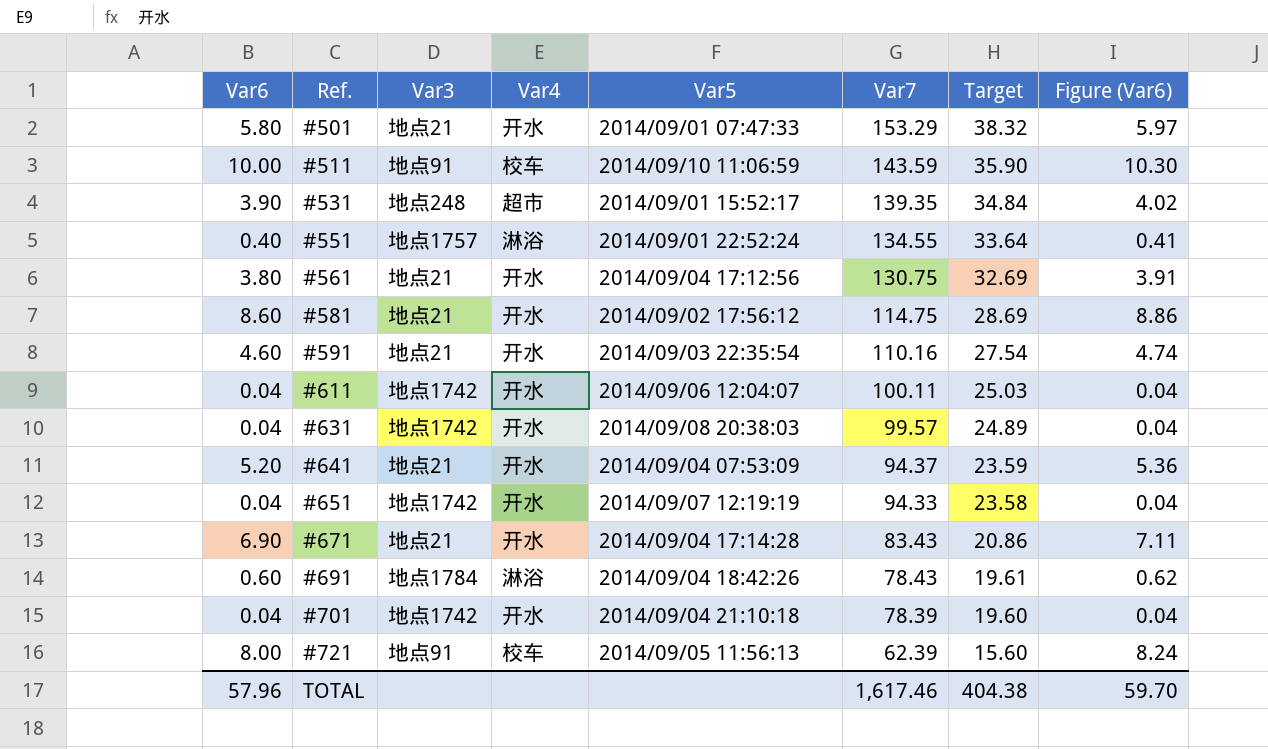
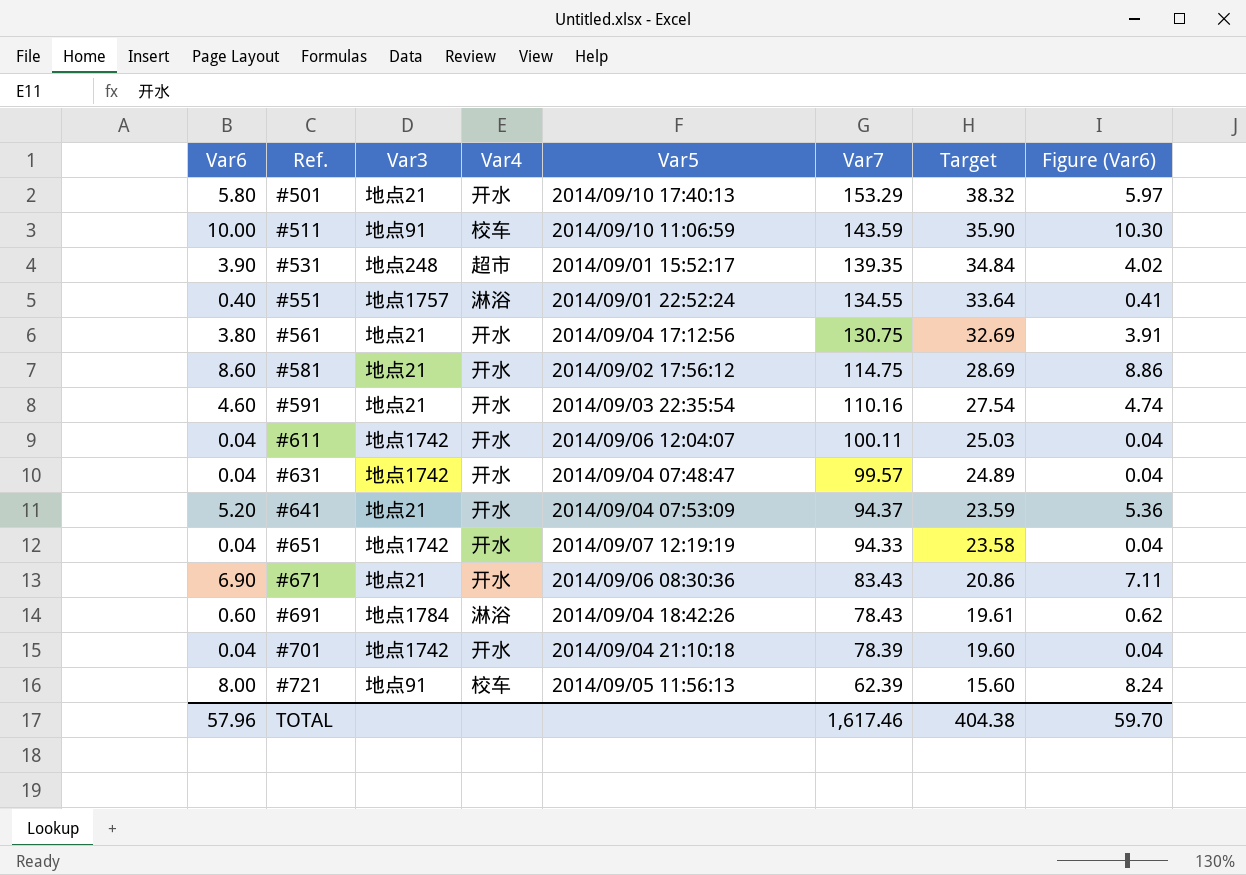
#501 | Var5: 2014/09/01 07:47:33 -> 2014/09/10 17:40:13
#631 | Var5: 2014/09/08 20:38:03 -> 2014/09/04 07:48:47
#671 | Var5: 2014/09/04 17:14:28 -> 2014/09/06 08:30:36

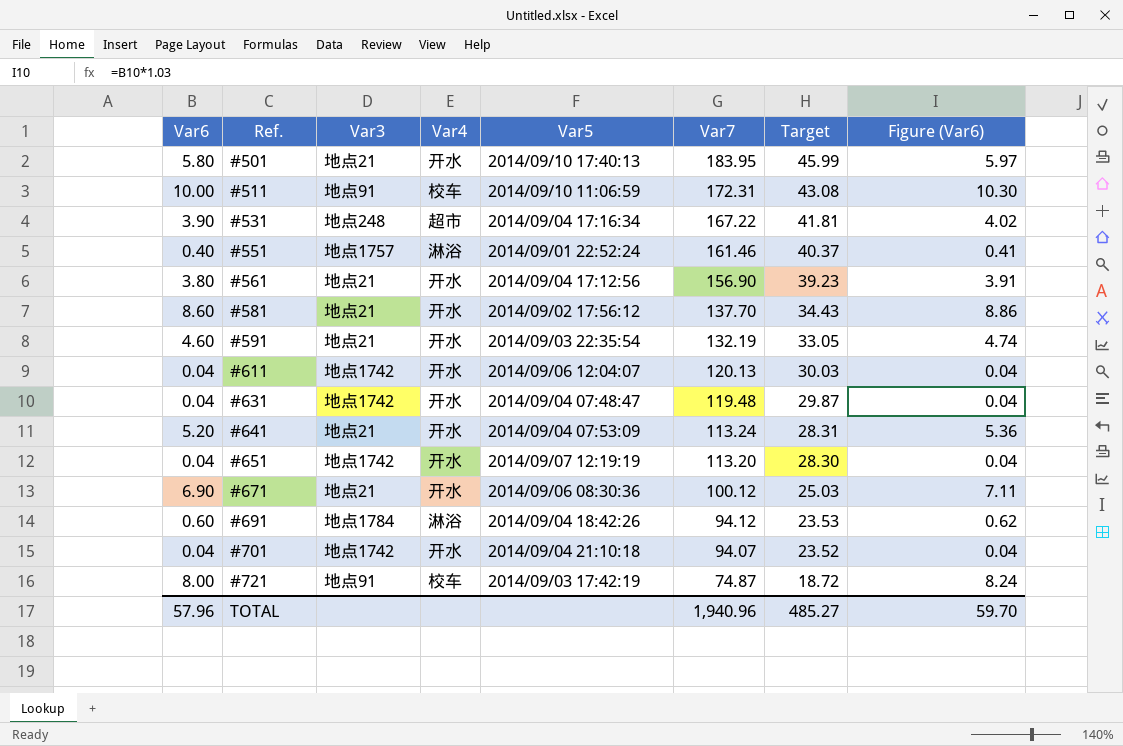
#501 | Var7: 153.29 -> 183.95
#501 | Target: 38.32 -> 45.99
#511 | Var7: 143.59 -> 172.31
#511 | Target: 35.90 -> 43.08
#531 | Var5: 2014/09/01 15:52:17 -> 2014/09/04 17:16:34
#531 | Var7: 139.35 -> 167.22
#531 | Target: 34.84 -> 41.81
#551 | Var7: 134.55 -> 161.46
#551 | Target: 33.64 -> 40.37
#561 | Var7: 130.75 -> 156.90
#561 | Target: 32.69 -> 39.23
#581 | Var7: 114.75 -> 137.70
#581 | Target: 28.69 -> 34.43
#591 | Var7: 110.16 -> 132.19
#591 | Target: 27.54 -> 33.05
#611 | Var7: 100.11 -> 120.13
#611 | Target: 25.03 -> 30.03
#631 | Var7: 99.57 -> 119.48
#631 | Target: 24.89 -> 29.87
#641 | Var7: 94.37 -> 113.24
#641 | Target: 23.59 -> 28.31
#651 | Var7: 94.33 -> 113.20
#651 | Target: 23.58 -> 28.30
#671 | Var7: 83.43 -> 100.12
#671 | Target: 20.86 -> 25.03
#691 | Var7: 78.43 -> 94.12
#691 | Target: 19.61 -> 23.53
#701 | Var7: 78.39 -> 94.07
#701 | Target: 19.60 -> 23.52
#721 | Var5: 2014/09/05 11:56:13 -> 2014/09/03 17:42:19
#721 | Var7: 62.39 -> 74.87
#721 | Target: 15.60 -> 18.72
TOTAL | Var7: 1,617.46 -> 1,940.96
TOTAL | Target: 404.38 -> 485.27

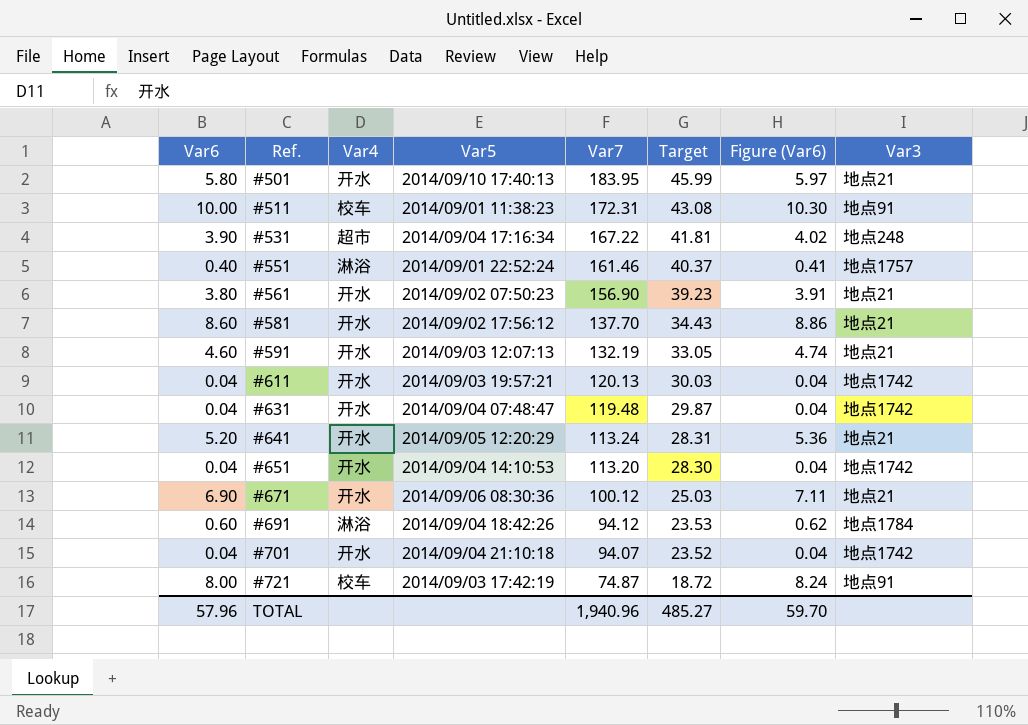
column Var3 | position: 3 -> 8
#511 | Var5: 2014/09/10 11:06:59 -> 2014/09/01 11:38:23
#561 | Var5: 2014/09/04 17:12:56 -> 2014/09/02 07:50:23
#591 | Var5: 2014/09/03 22:35:54 -> 2014/09/03 12:07:13
#611 | Var5: 2014/09/06 12:04:07 -> 2014/09/03 19:57:21
#641 | Var5: 2014/09/04 07:53:09 -> 2014/09/05 12:20:29
#651 | Var5: 2014/09/07 12:19:19 -> 2014/09/04 14:10:53

